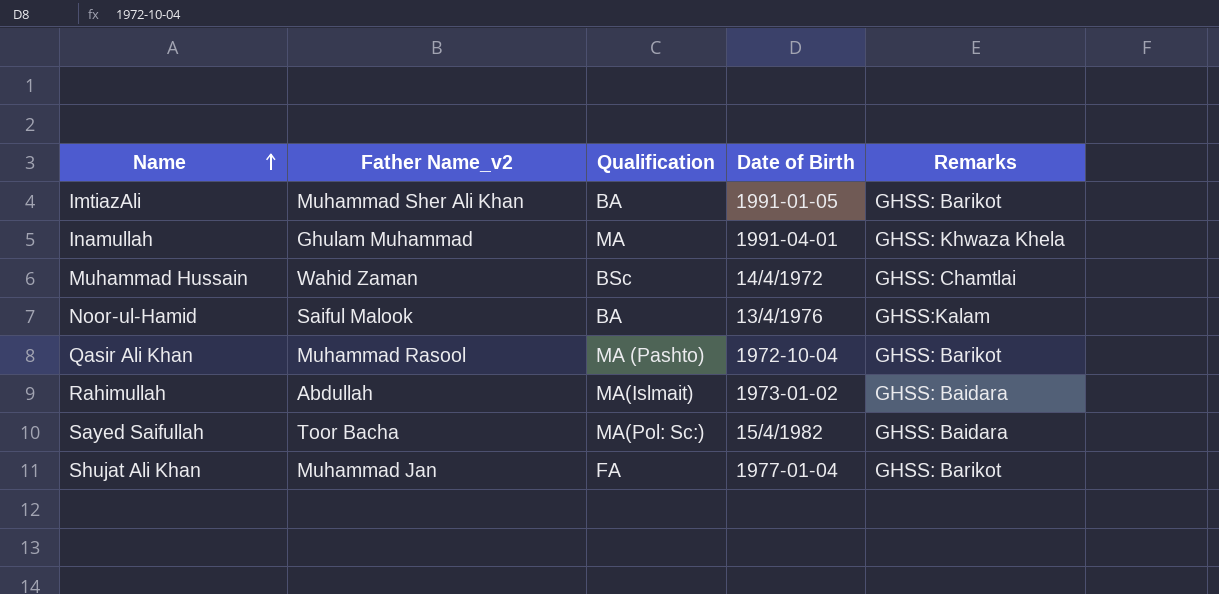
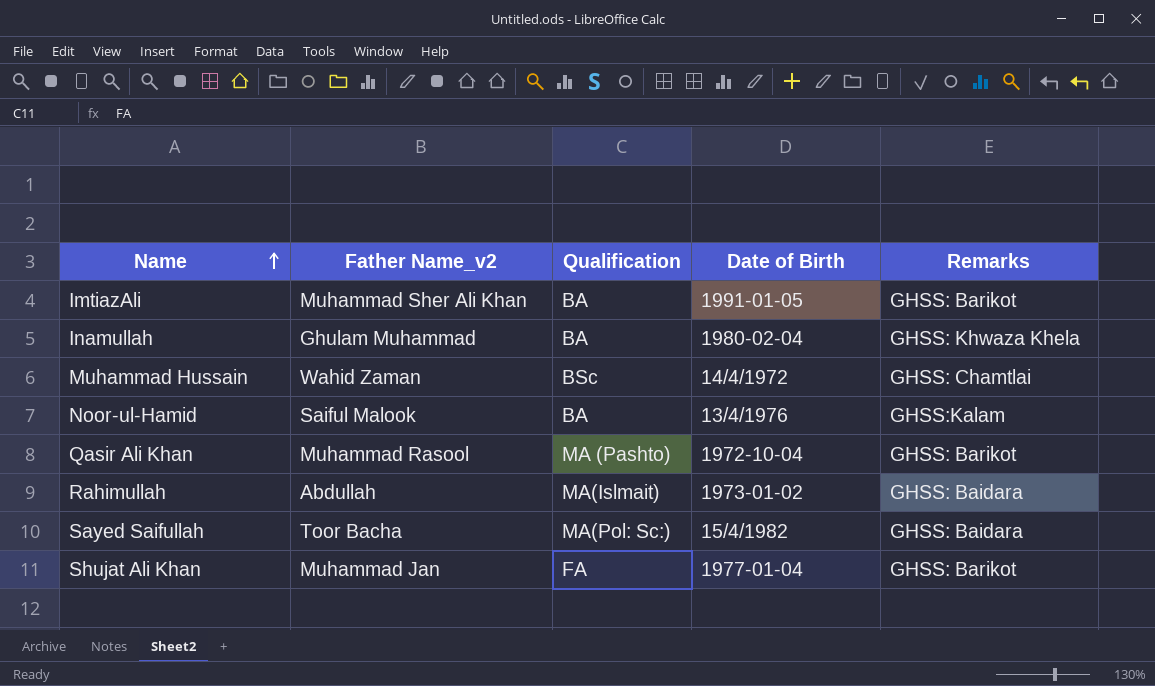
Inamullah | Qualification: MA -> BA
Inamullah | Date of Birth: 1991-04-01 -> 1980-02-04

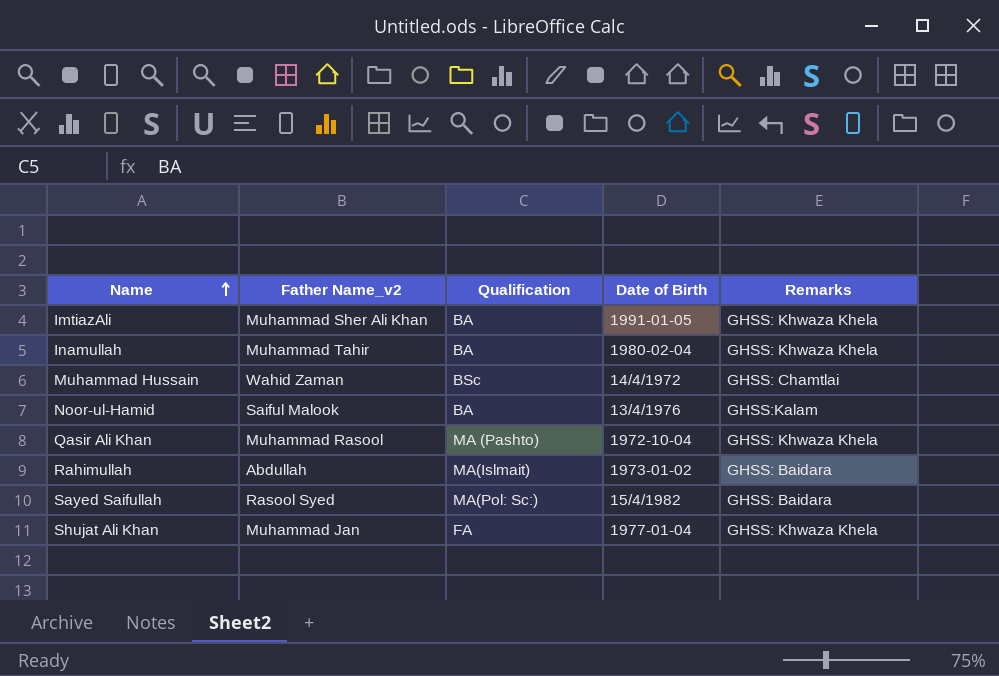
ImtiazAli | Remarks: GHSS: Barikot -> GHSS: Khwaza Khela
Inamullah | Father Name_v2: Ghulam Muhammad -> Muhammad Tahir
Qasir Ali Khan | Remarks: GHSS: Barikot -> GHSS: Khwaza Khela
Sayed Saifullah | Father Name_v2: Toor Bacha -> Rasool Syed
Shujat Ali Khan | Remarks: GHSS: Barikot -> GHSS: Khwaza Khela

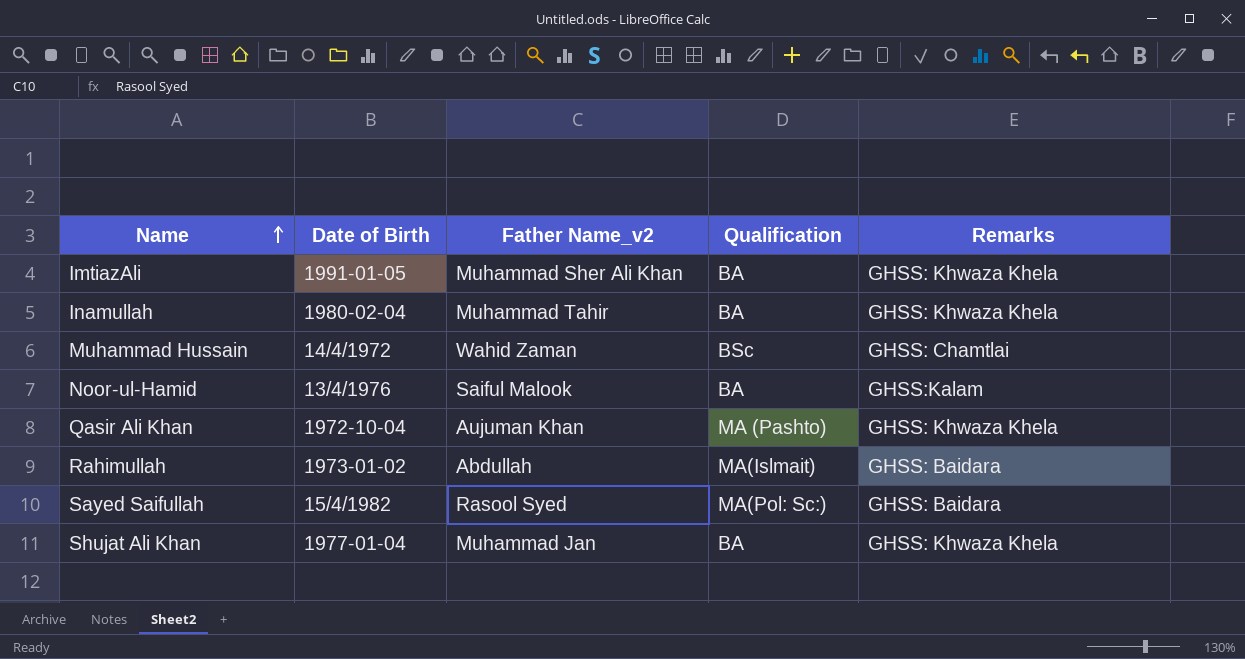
column Date of Birth | position: 4 -> 2
Qasir Ali Khan | Father Name_v2: Muhammad Rasool -> Aujuman Khan
Shujat Ali Khan | Qualification: FA -> BA

